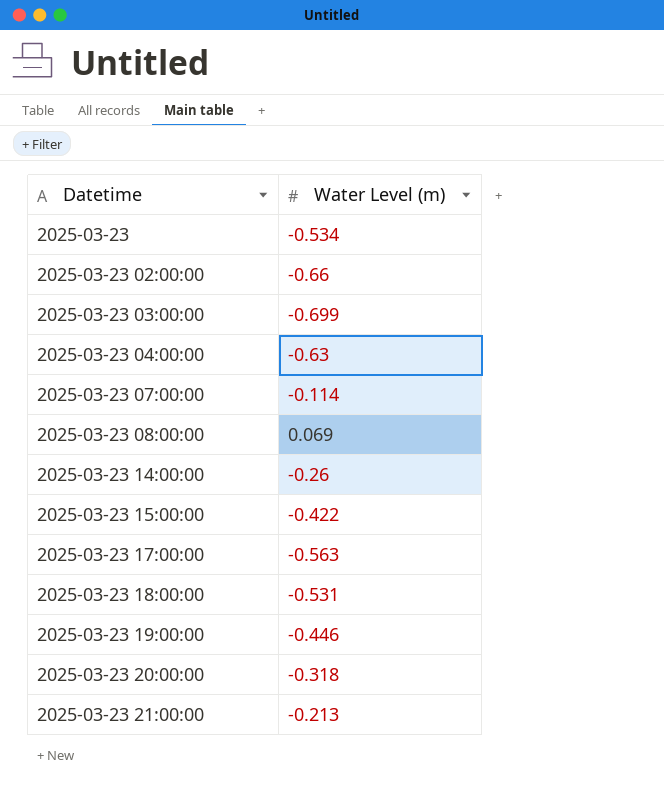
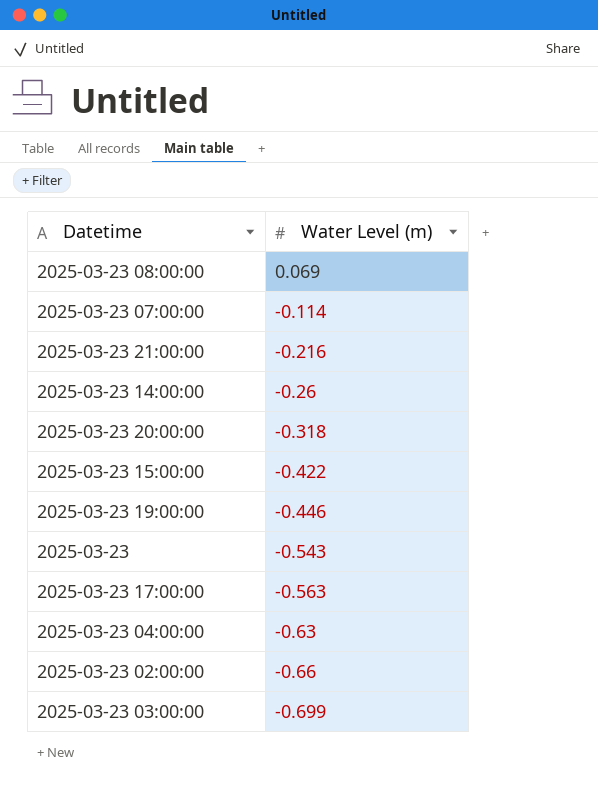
row order: Datetime ascending -> Water Level (m) descending
row 2025-03-23 18:00:00: -0.531 -> none
2025-03-23 21:00:00 | Water Level (m): -0.213 -> -0.216
2025-03-23 | Water Level (m): -0.534 -> -0.543

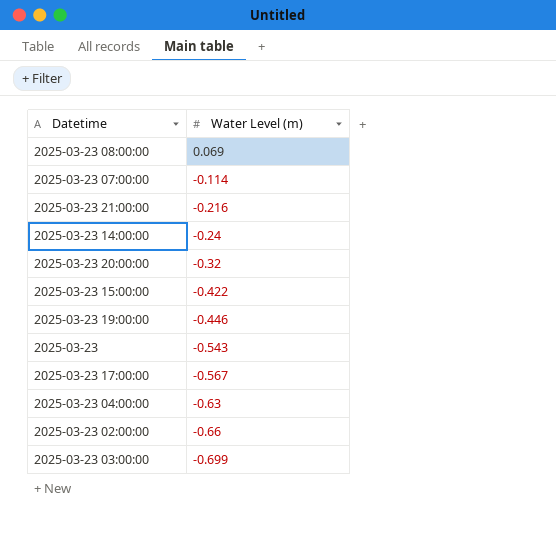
2025-03-23 14:00:00 | Water Level (m): -0.26 -> -0.24
2025-03-23 20:00:00 | Water Level (m): -0.318 -> -0.32
2025-03-23 17:00:00 | Water Level (m): -0.563 -> -0.567

